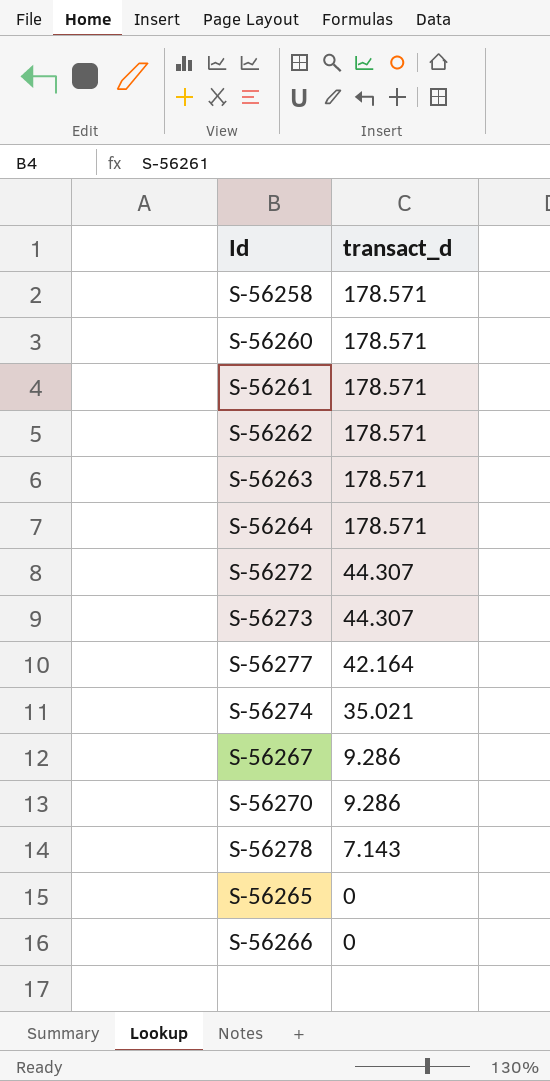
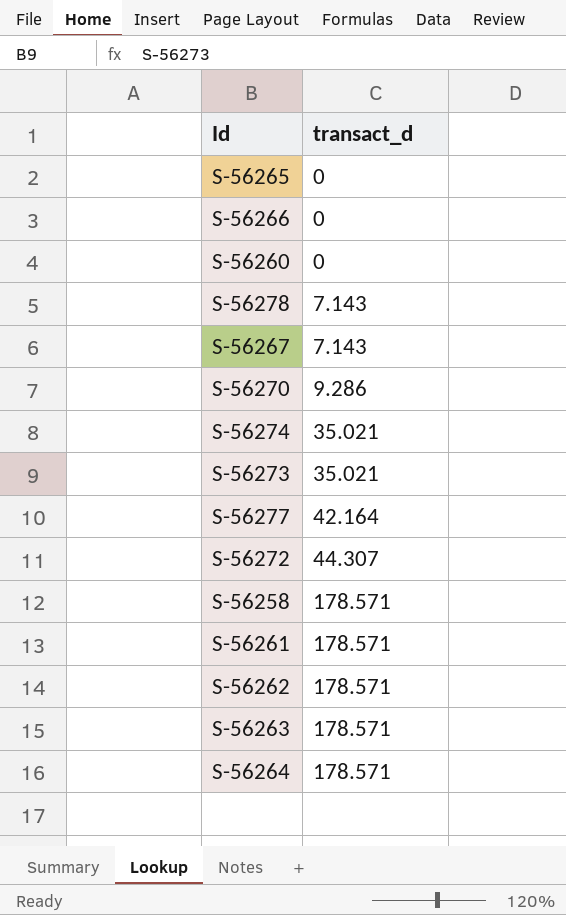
row order: transact_d descending -> transact_d ascending
S-56260 | transact_d: 178.571 -> 0
S-56267 | transact_d: 9.286 -> 7.143
S-56273 | transact_d: 44.307 -> 35.021

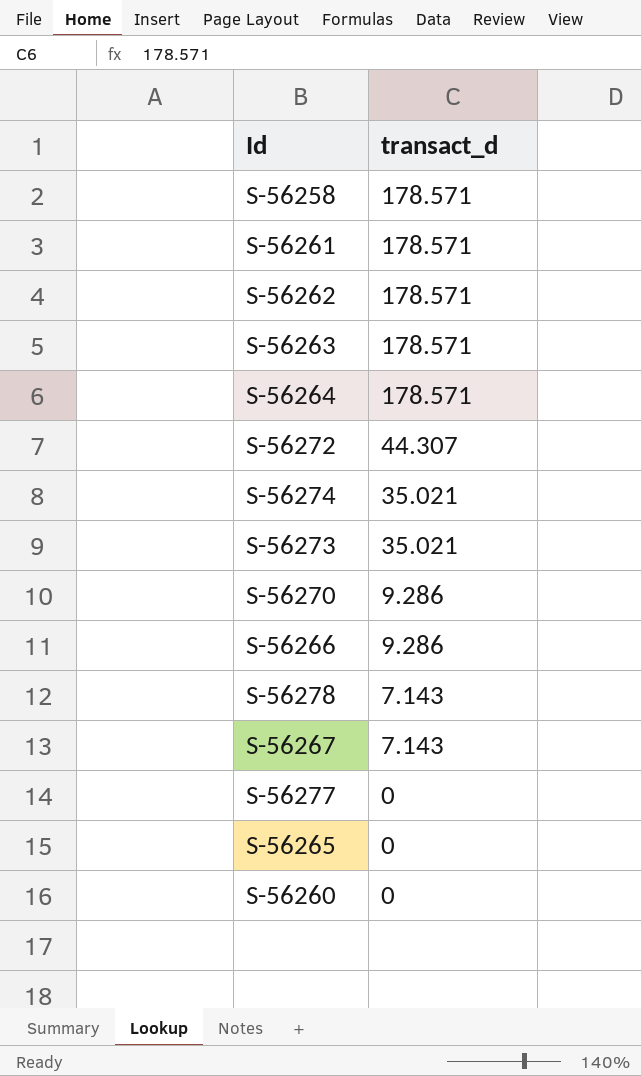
row order: transact_d ascending -> transact_d descending
S-56266 | transact_d: 0 -> 9.286
S-56277 | transact_d: 42.164 -> 0

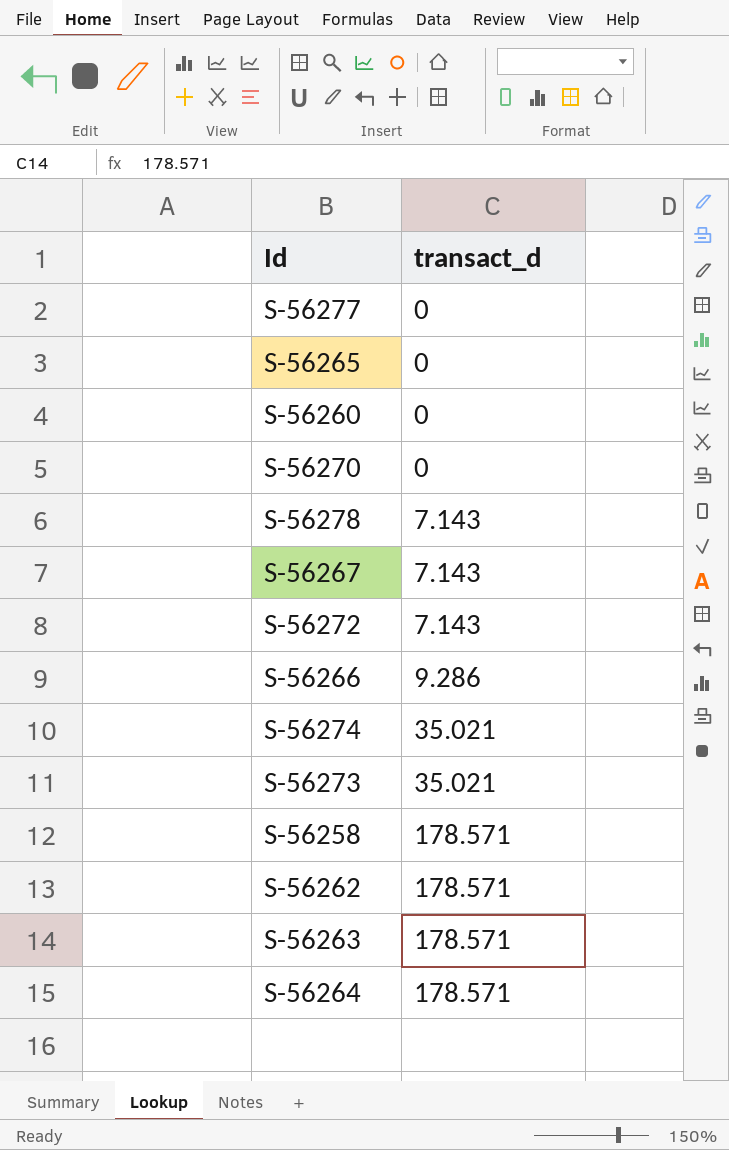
row order: transact_d descending -> transact_d ascending
row S-56261: 178.571 -> none
S-56270 | transact_d: 9.286 -> 0
S-56272 | transact_d: 44.307 -> 7.143

